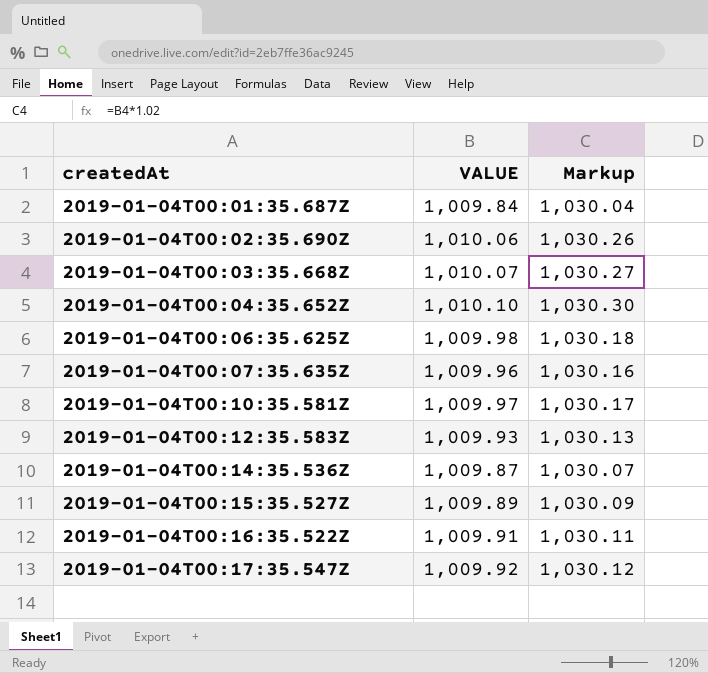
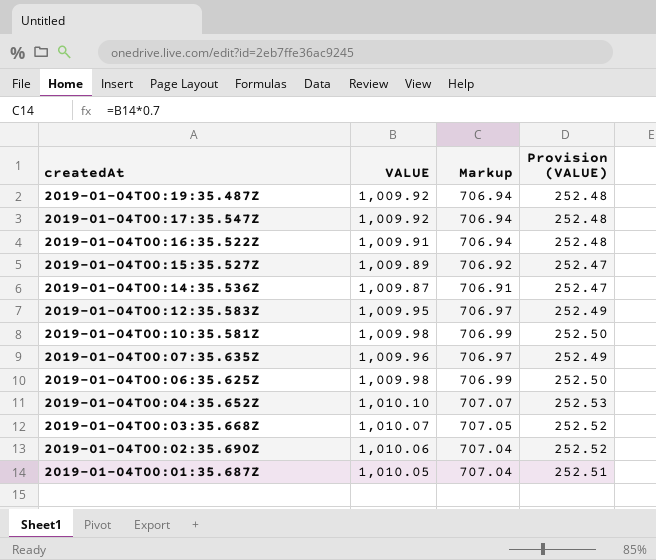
row order: createdAt ascending -> createdAt descending
column Markup | formula: [VALUE] * 1.02 -> [VALUE] * 0.7
column Provision (VALUE) | formula: none -> [VALUE] * 0.25
row 2019-01-04T00:19:35.487Z: none -> 1,009.92 | 706.94 | 252.48
2019-01-04T00:12:35.583Z | VALUE: 1,009.93 -> 1,009.95
2019-01-04T00:10:35.581Z | VALUE: 1,009.97 -> 1,009.98
2019-01-04T00:01:35.687Z | VALUE: 1,009.84 -> 1,010.05

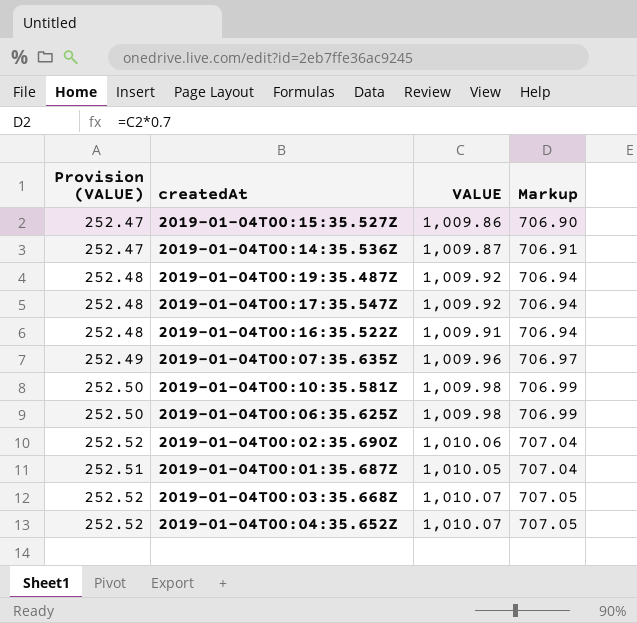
row order: createdAt descending -> Markup ascending
column Provision (VALUE) | position: 4 -> 1
row 2019-01-04T00:12:35.583Z: 1,009.95 | 706.97 | 252.49 -> none
2019-01-04T00:15:35.527Z | VALUE: 1,009.89 -> 1,009.86
2019-01-04T00:15:35.527Z | Markup: 706.92 -> 706.90
2019-01-04T00:04:35.652Z | Provision (VALUE): 252.53 -> 252.52
2019-01-04T00:04:35.652Z | VALUE: 1,010.10 -> 1,010.07
2019-01-04T00:04:35.652Z | Markup: 707.07 -> 707.05

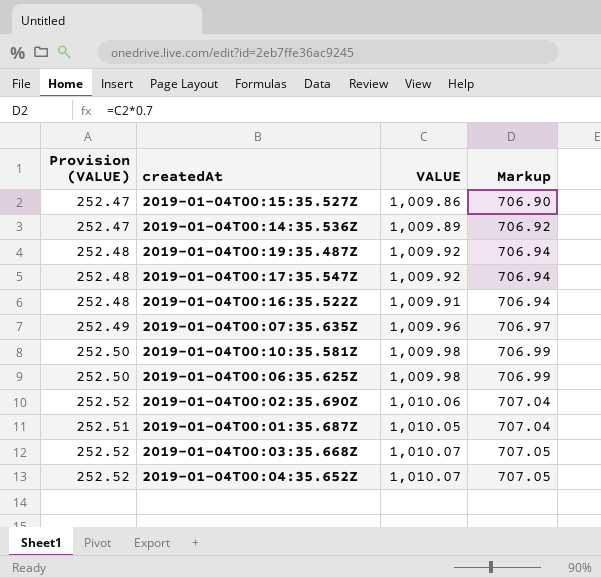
2019-01-04T00:14:35.536Z | VALUE: 1,009.87 -> 1,009.89
2019-01-04T00:14:35.536Z | Markup: 706.91 -> 706.92

